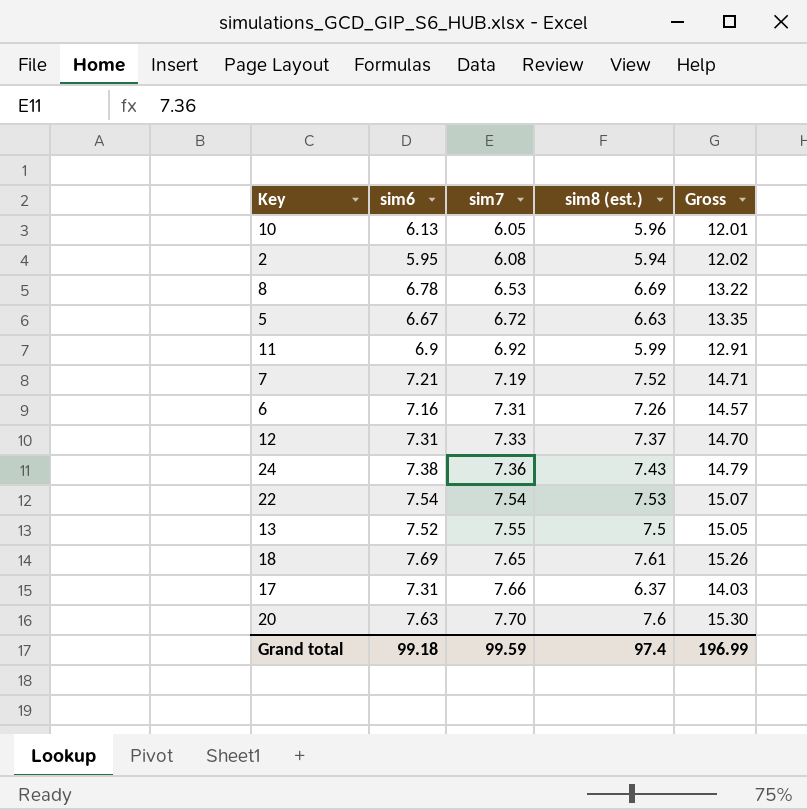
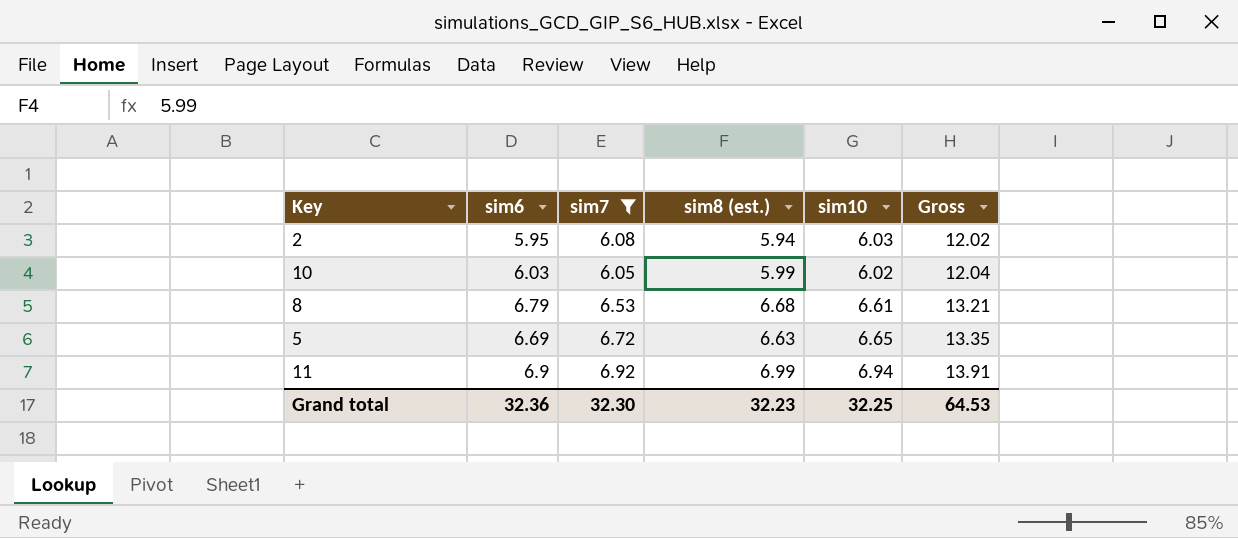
filter: none -> sim7 <= 6.92
row order: sim7 ascending -> Gross ascending
column sim10 | position: none -> 5
10 | sim6: 6.13 -> 6.03
10 | sim8 (est.): 5.96 -> 5.99
10 | Gross: 12.01 -> 12.04
8 | sim6: 6.78 -> 6.79
8 | sim8 (est.): 6.69 -> 6.68
8 | Gross: 13.22 -> 13.21
5 | sim6: 6.67 -> 6.69
11 | sim8 (est.): 5.99 -> 6.99
11 | Gross: 12.91 -> 13.91
Grand total | sim6: 99.18 -> 32.36
Grand total | sim7: 99.59 -> 32.30
Grand total | sim8 (est.): 97.4 -> 32.23
Grand total | Gross: 196.99 -> 64.53

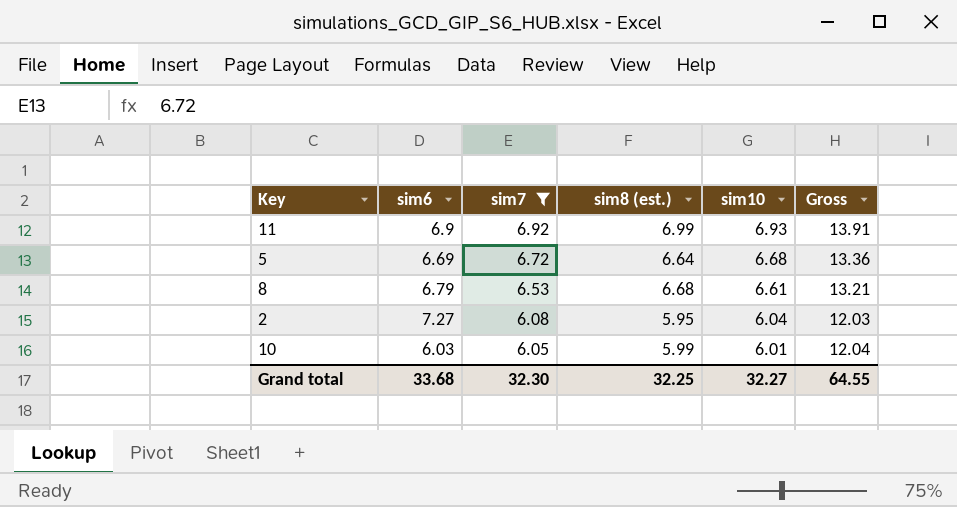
row order: Gross ascending -> sim7 descending
11 | sim10: 6.94 -> 6.93
5 | sim8 (est.): 6.63 -> 6.64
5 | sim10: 6.65 -> 6.68
5 | Gross: 13.35 -> 13.36
2 | sim6: 5.95 -> 7.27
2 | sim8 (est.): 5.94 -> 5.95
2 | sim10: 6.03 -> 6.04
2 | Gross: 12.02 -> 12.03
10 | sim10: 6.02 -> 6.01
Grand total | sim6: 32.36 -> 33.68
Grand total | sim8 (est.): 32.23 -> 32.25
Grand total | sim10: 32.25 -> 32.27
Grand total | Gross: 64.53 -> 64.55

